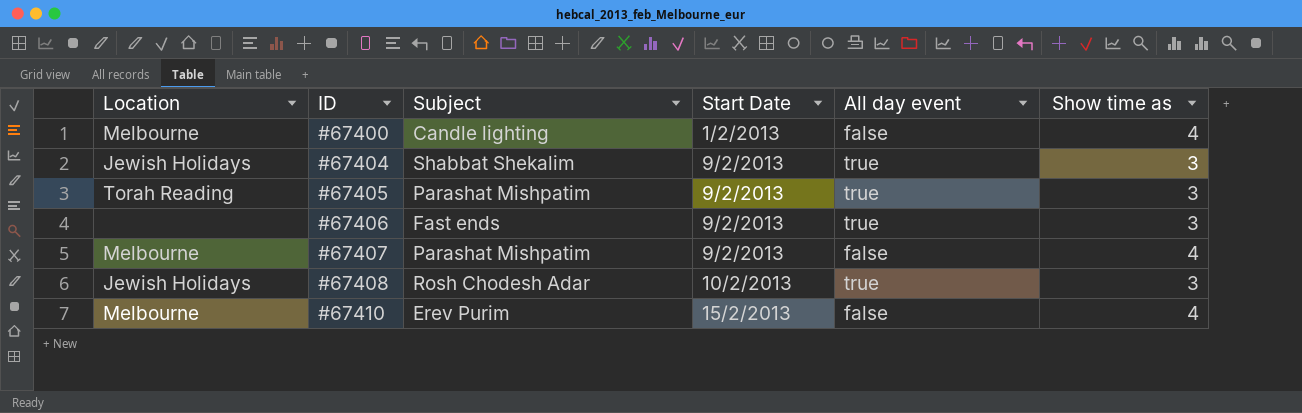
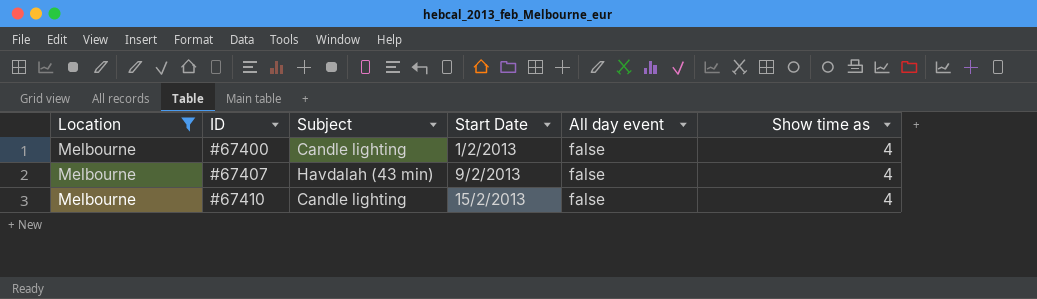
filter: none -> Location = Melbourne
#67407 | Subject: Parashat Mishpatim -> Havdalah (43 min)
#67410 | Subject: Erev Purim -> Candle lighting

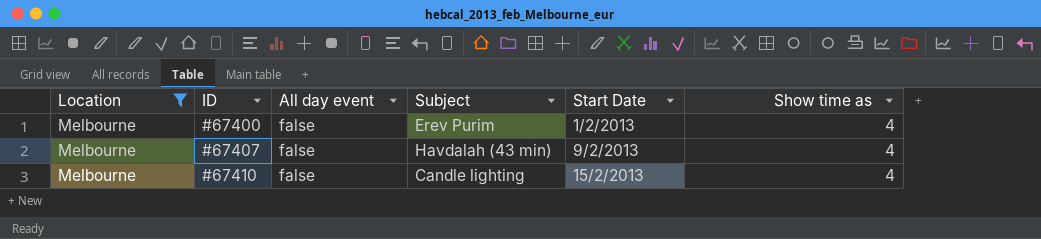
column All day event | position: 5 -> 3
#67400 | Subject: Candle lighting -> Erev Purim

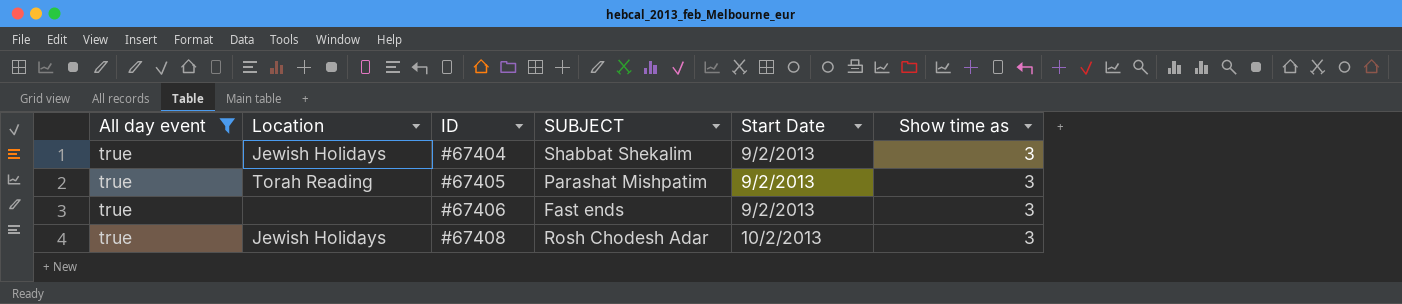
filter: Location = Melbourne -> All day event = true
column All day event | position: 3 -> 1
column name: Subject -> SUBJECT

